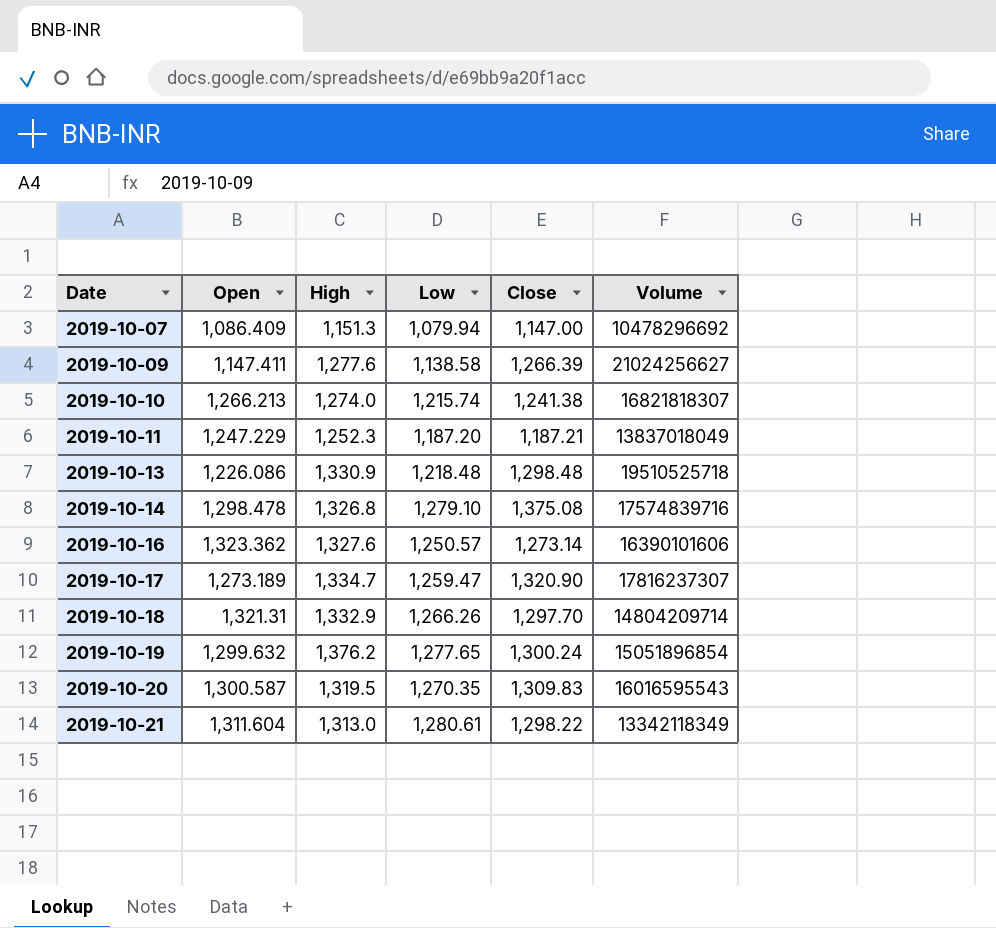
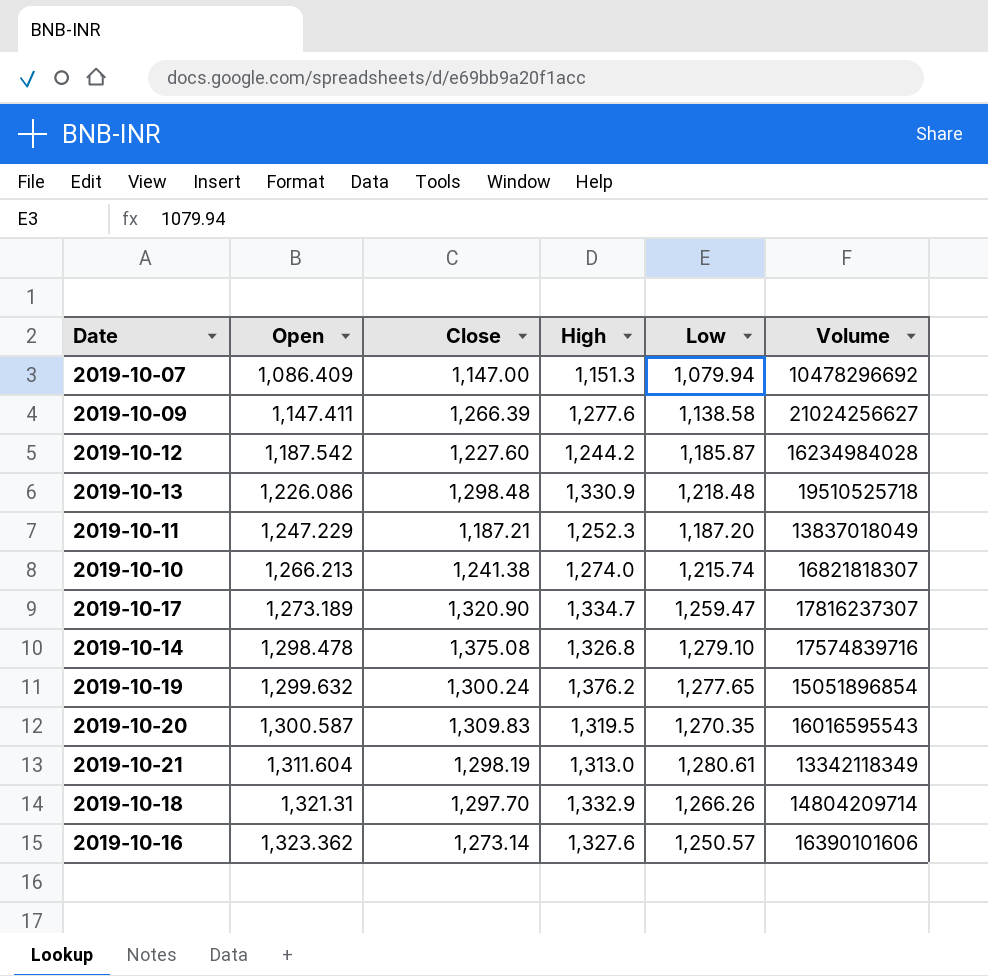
row order: Date ascending -> Open ascending
column Close | position: 5 -> 3
row 2019-10-12: none -> 1,187.542 | 1,227.60 | 1,244.2 | 1,185.87 | 16234984028
2019-10-21 | Close: 1,298.22 -> 1,298.19

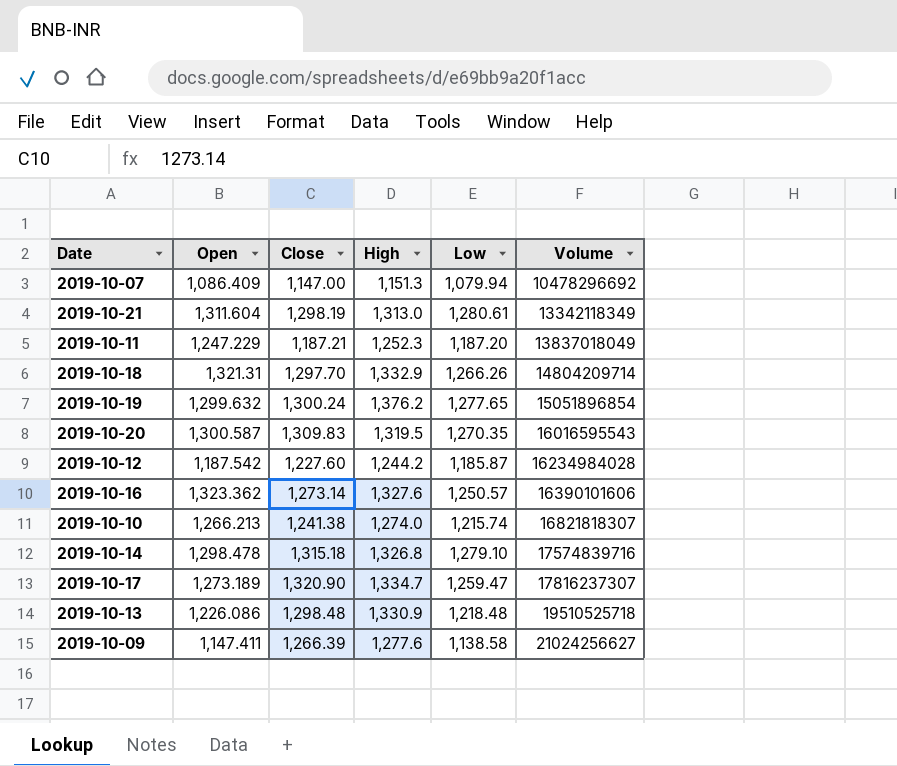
row order: Open ascending -> Volume ascending
2019-10-14 | Close: 1,375.08 -> 1,315.18

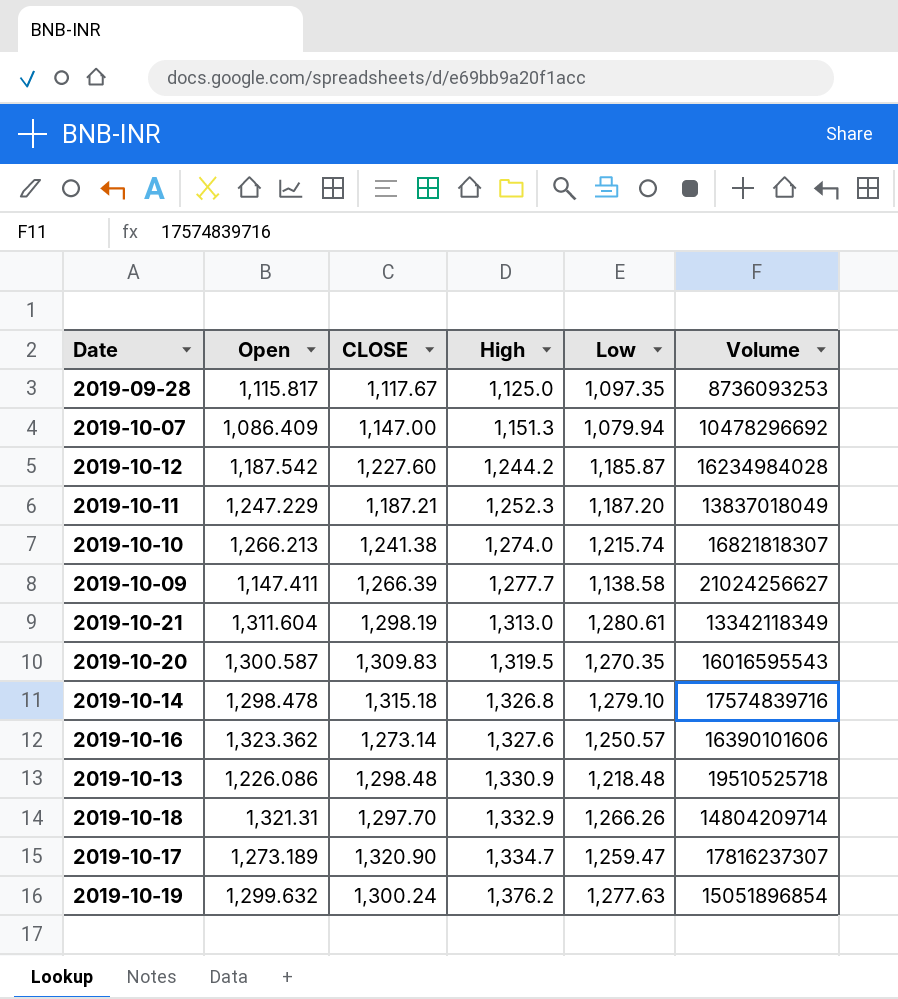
row order: Volume ascending -> High ascending
column name: Close -> CLOSE
row 2019-09-28: none -> 1,115.817 | 1,117.67 | 1,125.0 | 1,097.35 | 8736093253
2019-10-09 | High: 1,277.6 -> 1,277.7
2019-10-19 | Low: 1,277.65 -> 1,277.63

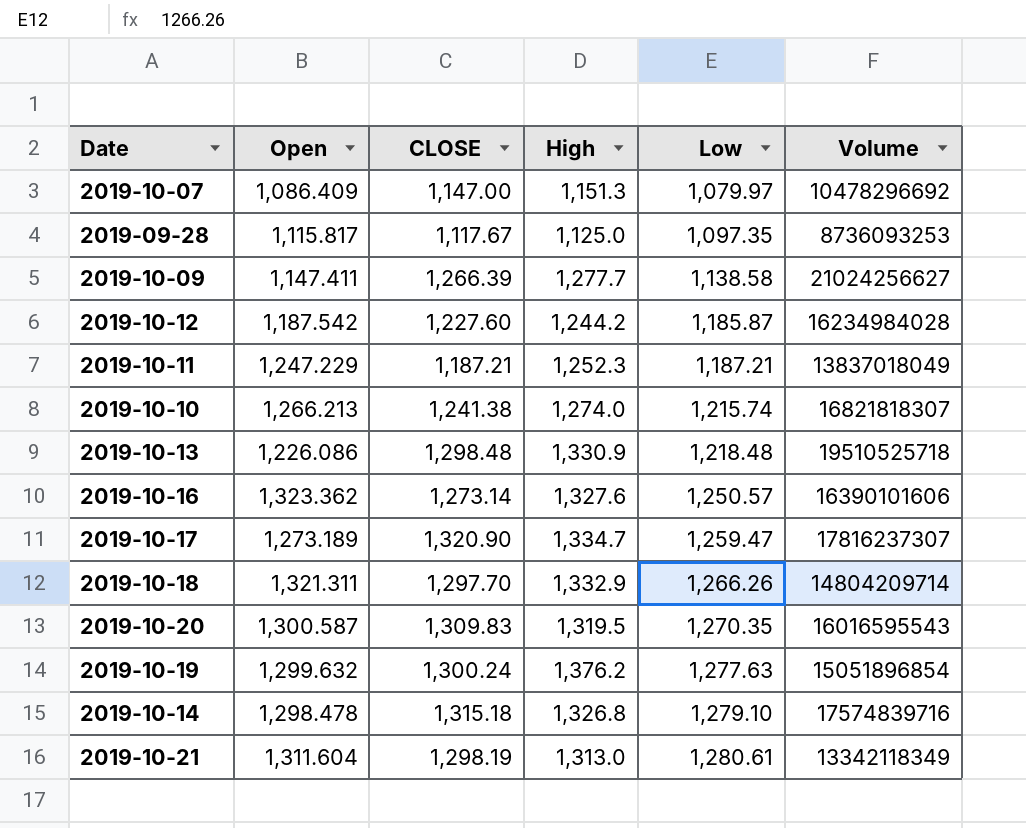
row order: High ascending -> Low ascending
2019-10-07 | Low: 1,079.94 -> 1,079.97
2019-10-11 | Low: 1,187.20 -> 1,187.21
2019-10-18 | Open: 1,321.31 -> 1,321.311

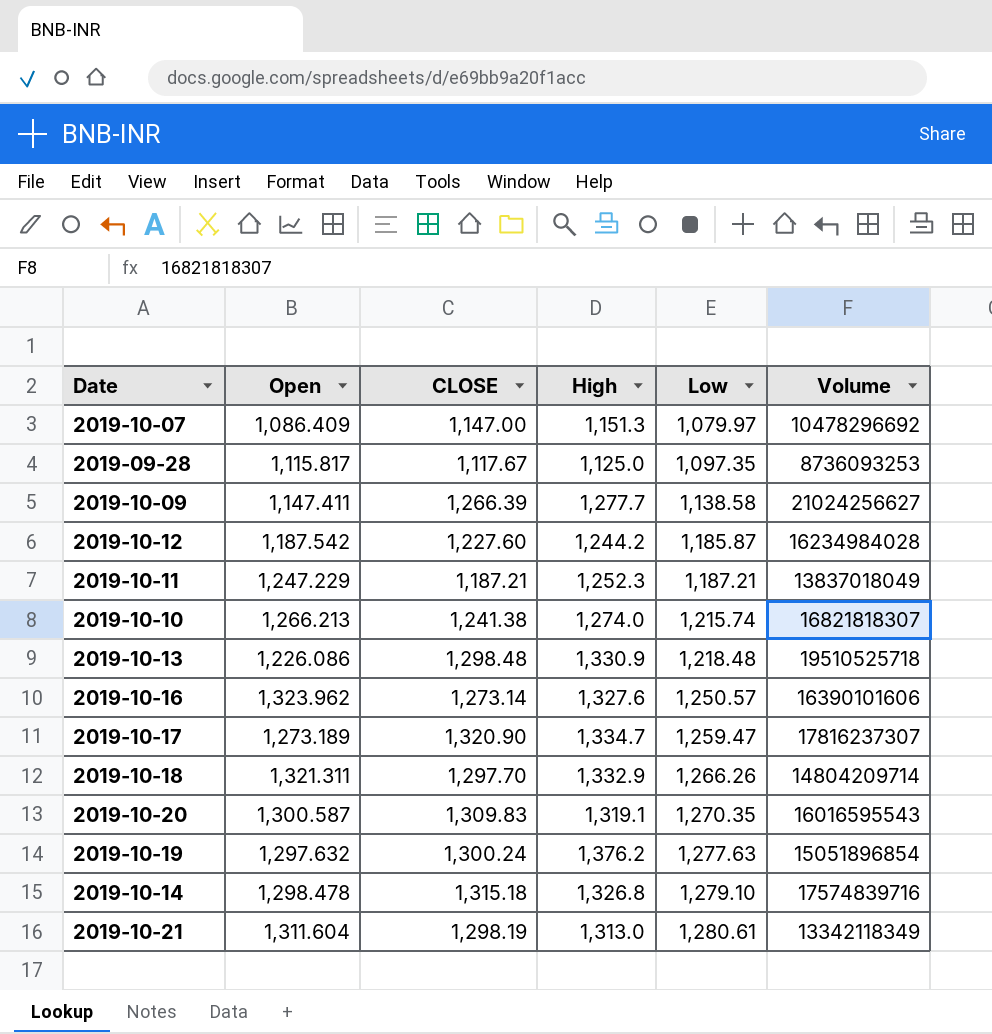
2019-10-16 | Open: 1,323.362 -> 1,323.962
2019-10-20 | High: 1,319.5 -> 1,319.1
2019-10-19 | Open: 1,299.632 -> 1,297.632

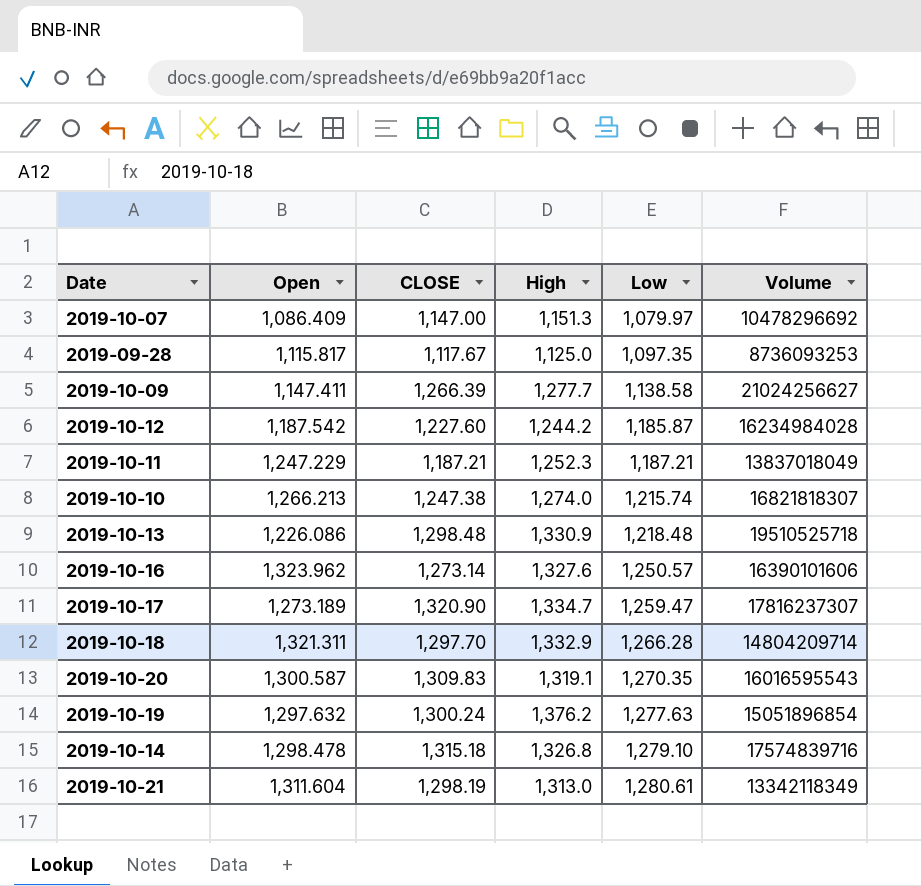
2019-10-10 | CLOSE: 1,241.38 -> 1,247.38
2019-10-18 | Low: 1,266.26 -> 1,266.28

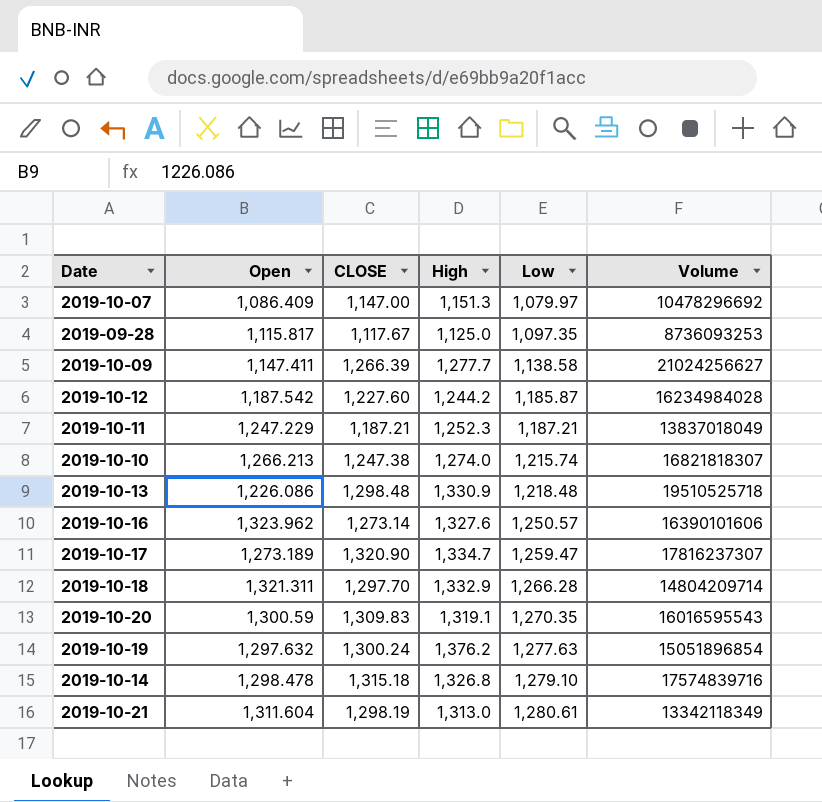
2019-10-20 | Open: 1,300.587 -> 1,300.59

